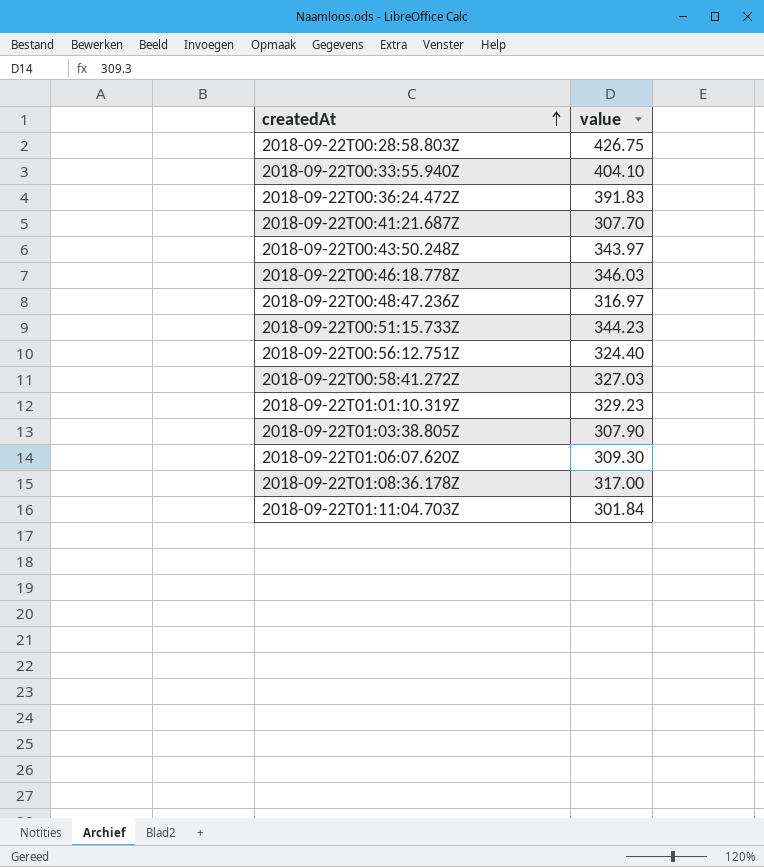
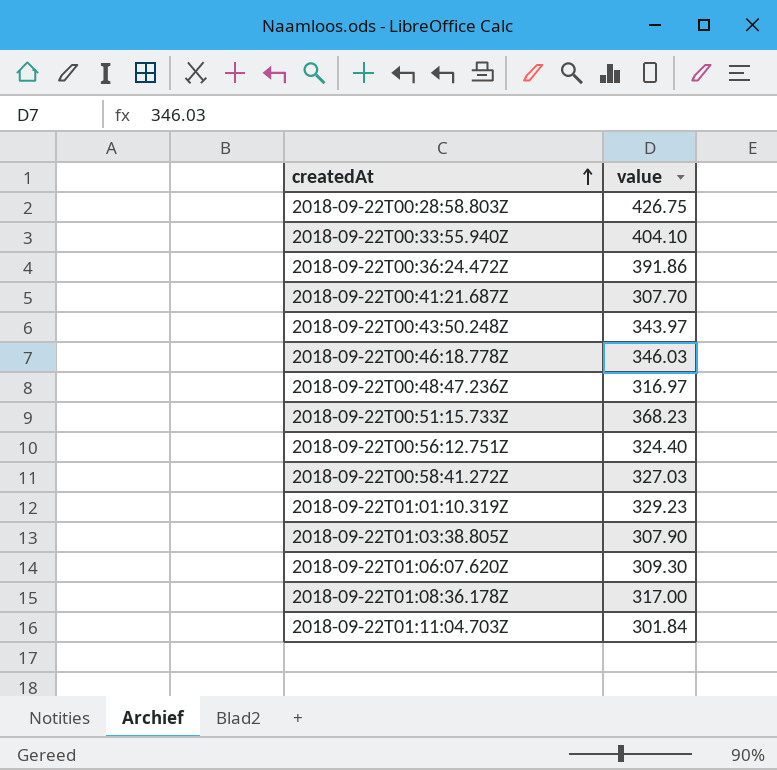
2018-09-22T00:36:24.472Z | value: 391.83 -> 391.86
2018-09-22T00:51:15.733Z | value: 344.23 -> 368.23

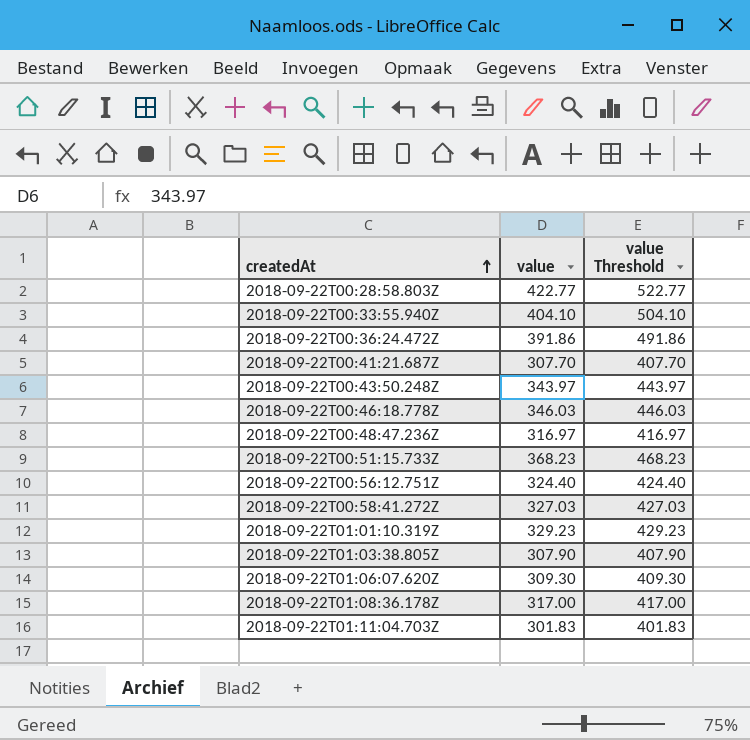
column value Threshold | formula: none -> [value] + 100
2018-09-22T00:28:58.803Z | value: 426.75 -> 422.77
2018-09-22T01:11:04.703Z | value: 301.84 -> 301.83

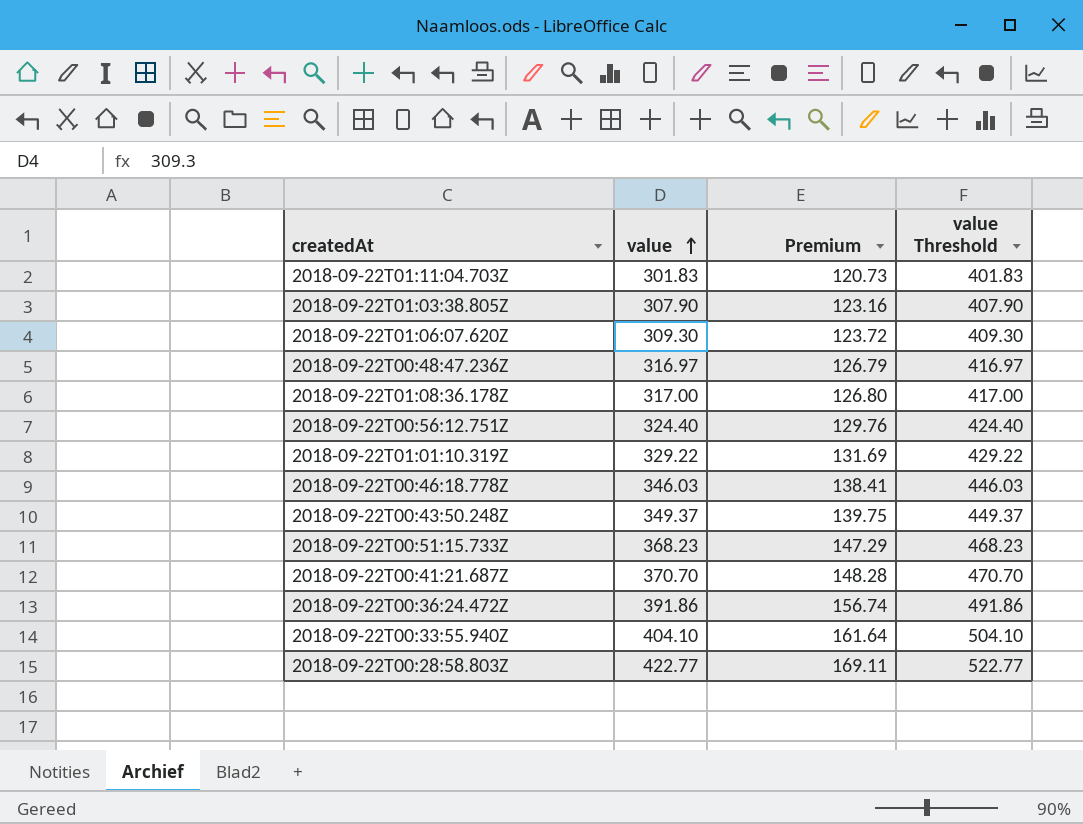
row order: createdAt ascending -> value ascending
column Premium | formula: none -> [value] * 0.4
row 2018-09-22T00:58:41.272Z: 327.03 | 427.03 -> none
2018-09-22T01:01:10.319Z | value: 329.23 -> 329.22
2018-09-22T01:01:10.319Z | value Threshold: 429.23 -> 429.22
2018-09-22T00:43:50.248Z | value: 343.97 -> 349.37
2018-09-22T00:43:50.248Z | value Threshold: 443.97 -> 449.37
2018-09-22T00:41:21.687Z | value: 307.70 -> 370.70
2018-09-22T00:41:21.687Z | value Threshold: 407.70 -> 470.70

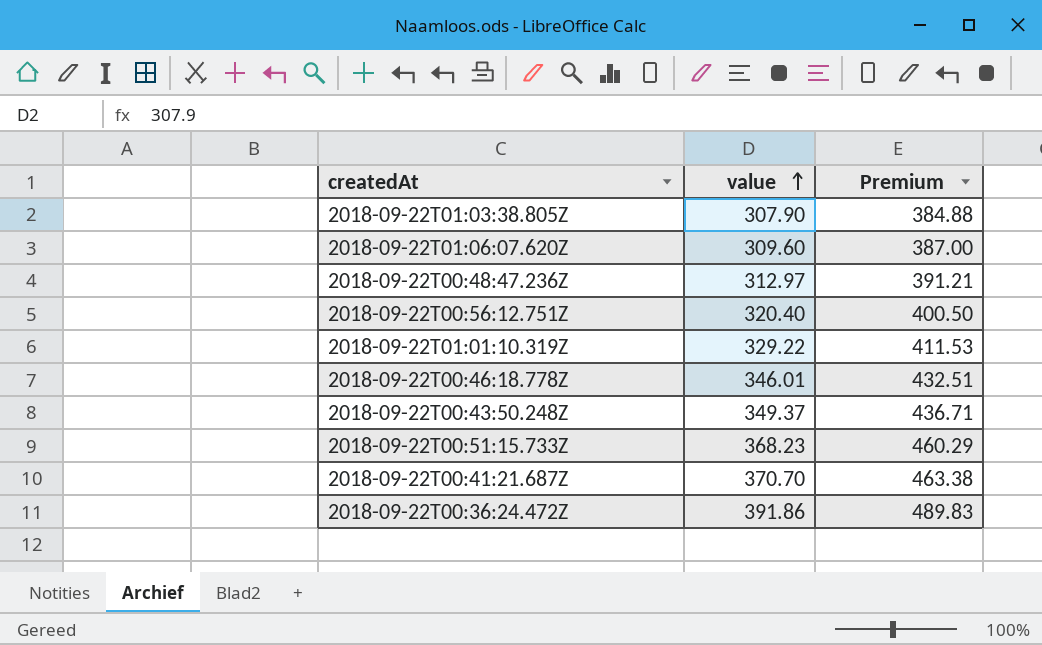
column value Threshold | formula: [value] + 100 -> none
column Premium | formula: [value] * 0.4 -> [value] * 1.25
row 2018-09-22T01:11:04.703Z: 301.83 | 120.73 | 401.83 -> none
row 2018-09-22T01:08:36.178Z: 317.00 | 126.80 | 417.00 -> none
row 2018-09-22T00:33:55.940Z: 404.10 | 161.64 | 504.10 -> none
row 2018-09-22T00:28:58.803Z: 422.77 | 169.11 | 522.77 -> none
2018-09-22T01:06:07.620Z | value: 309.30 -> 309.60
2018-09-22T00:48:47.236Z | value: 316.97 -> 312.97
2018-09-22T00:56:12.751Z | value: 324.40 -> 320.40
2018-09-22T00:46:18.778Z | value: 346.03 -> 346.01

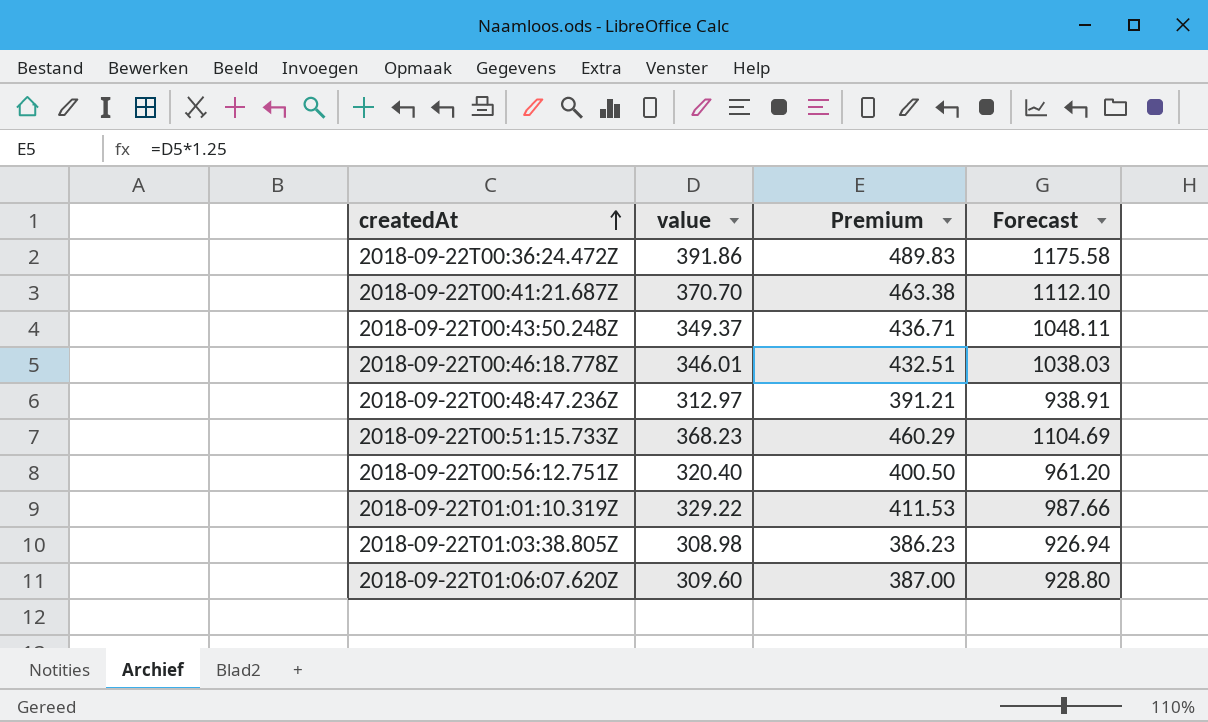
row order: value ascending -> createdAt ascending
column Forecast | formula: none -> [value] * 3
2018-09-22T01:03:38.805Z | value: 307.90 -> 308.98
2018-09-22T01:03:38.805Z | Premium: 384.88 -> 386.23

